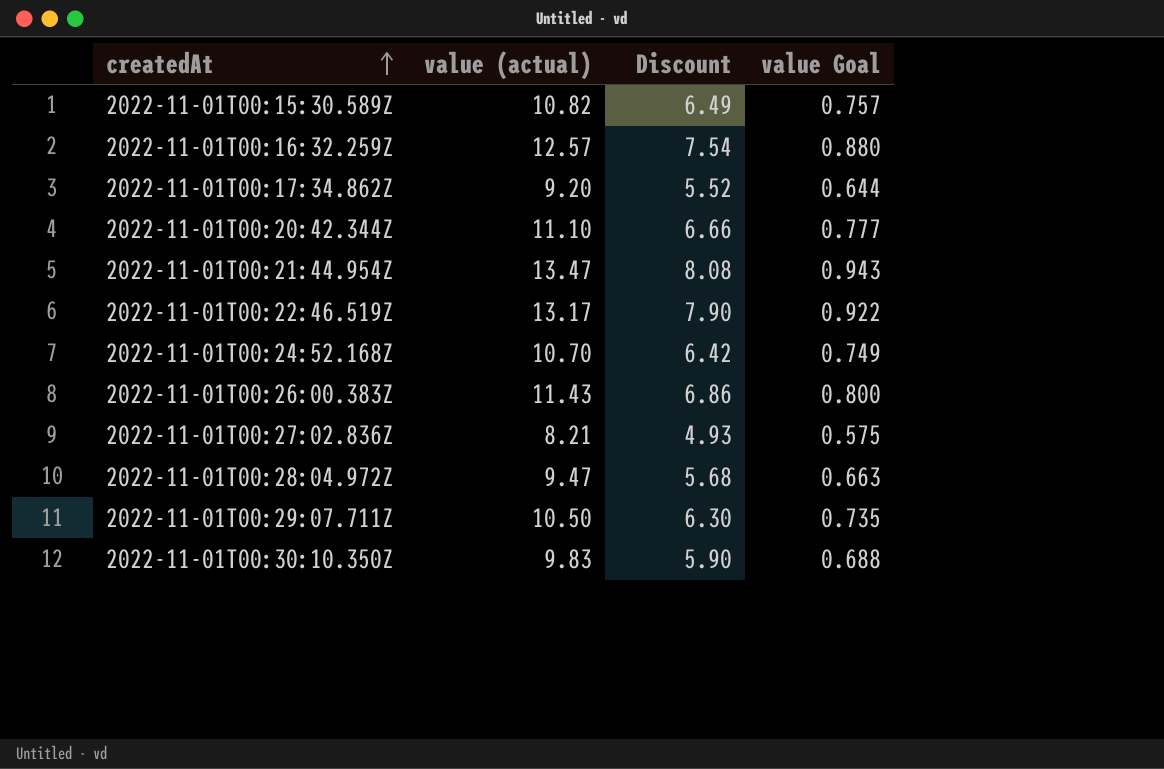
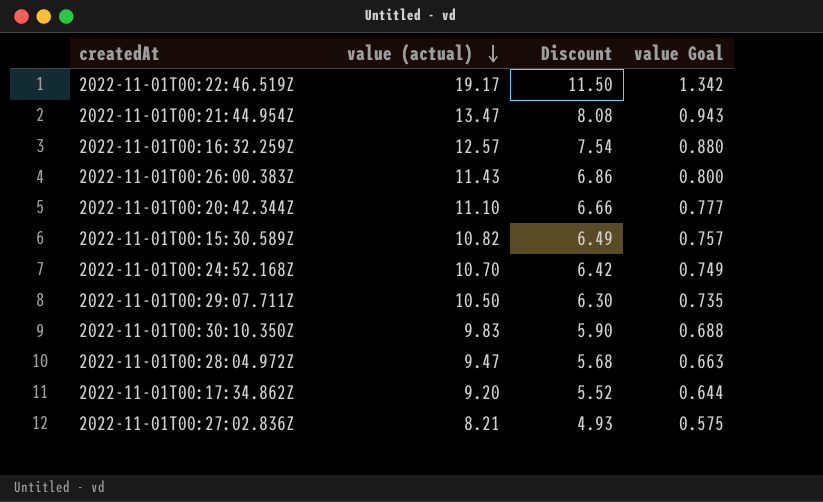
row order: createdAt ascending -> value (actual) descending
2022-11-01T00:22:46.519Z | value (actual): 13.17 -> 19.17
2022-11-01T00:22:46.519Z | Discount: 7.90 -> 11.50
2022-11-01T00:22:46.519Z | value Goal: 0.922 -> 1.342

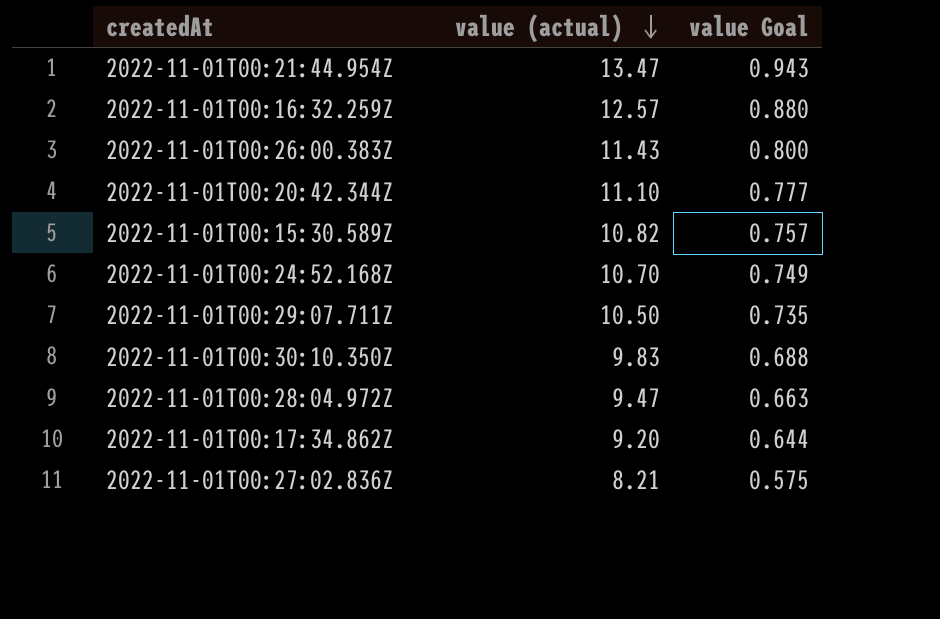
column Discount | formula: [value (actual)] * 0.6 -> none
row 2022-11-01T00:22:46.519Z: 19.17 | 11.50 | 1.342 -> none

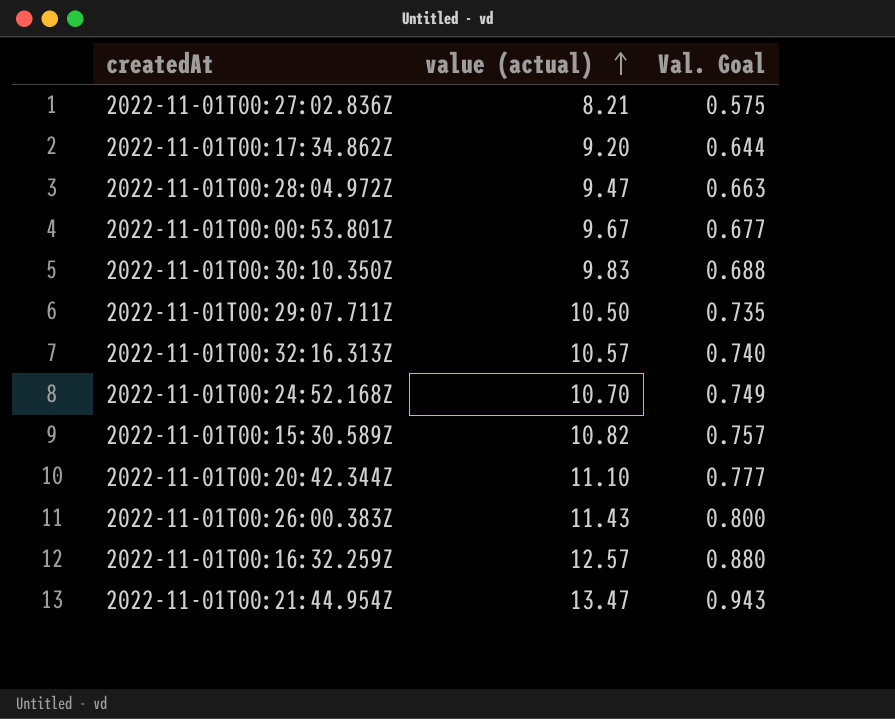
row order: value (actual) descending -> value (actual) ascending
column name: value Goal -> Val. Goal
row 2022-11-01T00:00:53.801Z: none -> 9.67 | 0.677
row 2022-11-01T00:32:16.313Z: none -> 10.57 | 0.740

